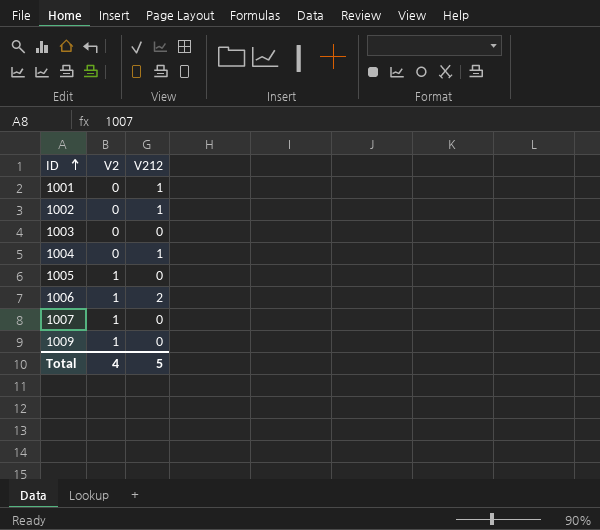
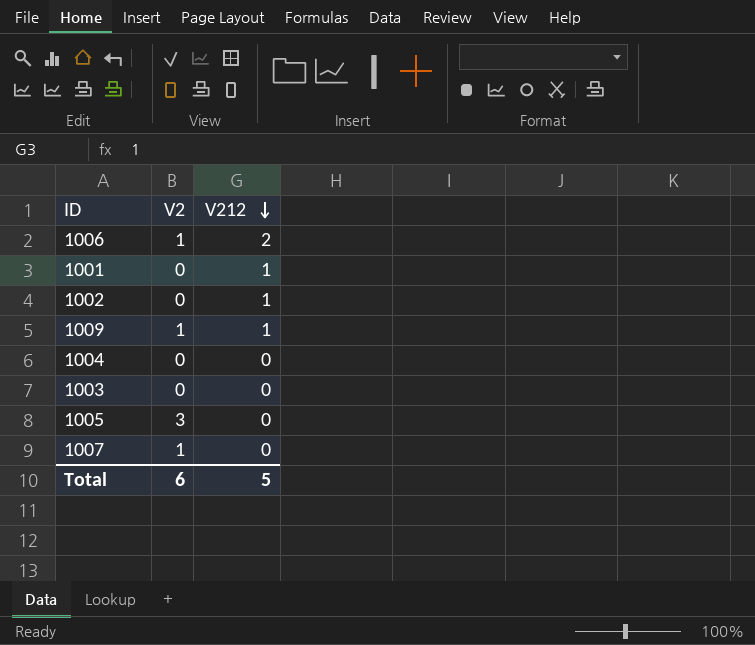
row order: ID ascending -> V212 descending
1009 | V212: 0 -> 1
1004 | V212: 1 -> 0
1005 | V2: 1 -> 3
Total | V2: 4 -> 6

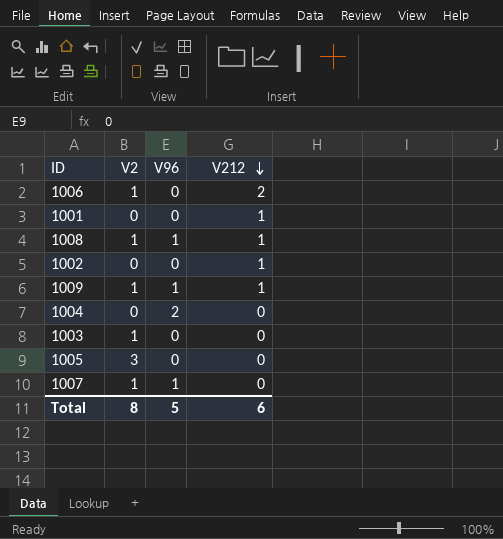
column V96 | position: none -> 3
row 1008: none -> 1 | 1 | 1
1003 | V2: 0 -> 1
Total | V2: 6 -> 8
Total | V212: 5 -> 6

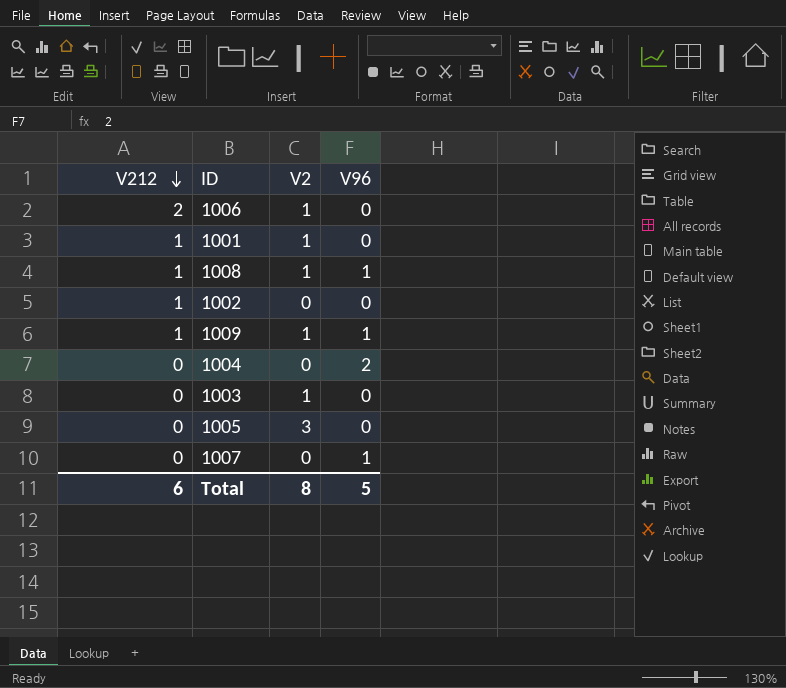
column V212 | position: 4 -> 1
1001 | V2: 0 -> 1
1007 | V2: 1 -> 0

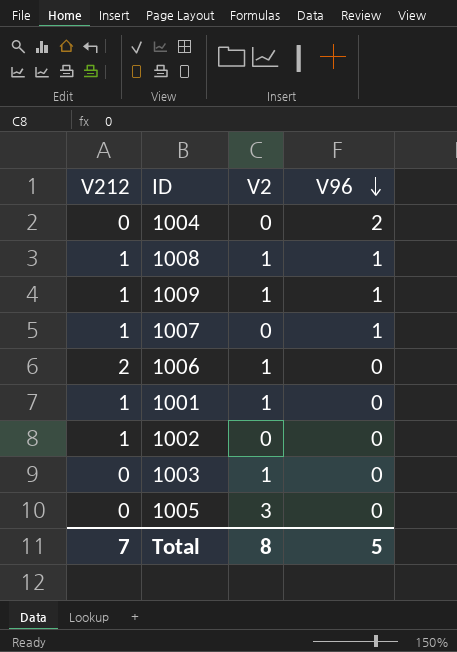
row order: V212 descending -> V96 descending
1007 | V212: 0 -> 1
Total | V212: 6 -> 7

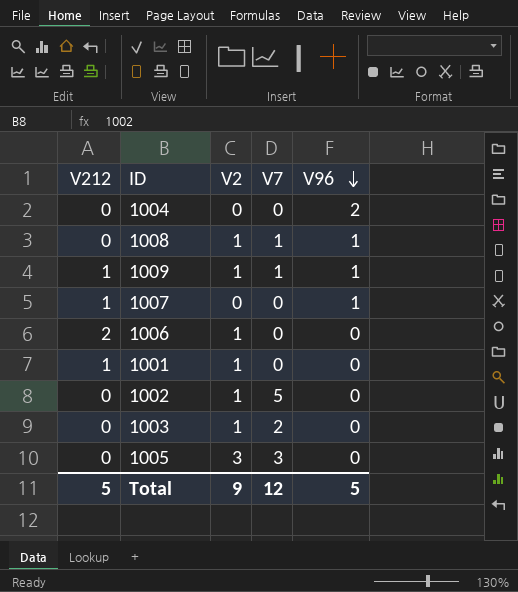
column V7 | position: none -> 4
1008 | V212: 1 -> 0
1002 | V212: 1 -> 0
1002 | V2: 0 -> 1
Total | V212: 7 -> 5
Total | V2: 8 -> 9

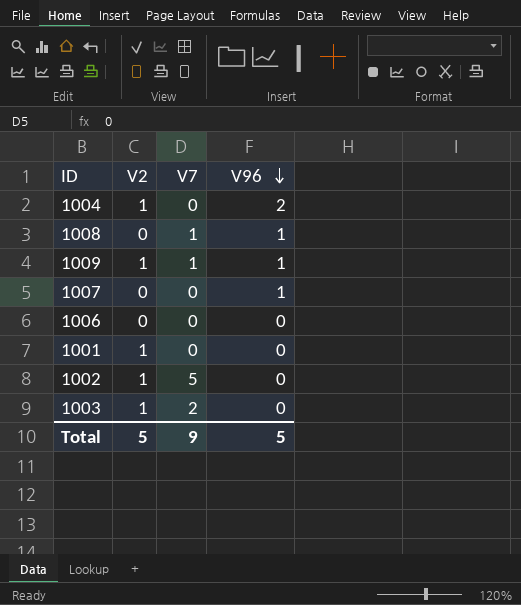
column V212 | position: 1 -> none
row 1005: 0 | 3 | 3 | 0 -> none
1004 | V2: 0 -> 1
1008 | V2: 1 -> 0
1006 | V2: 1 -> 0
Total | V2: 9 -> 5
Total | V7: 12 -> 9

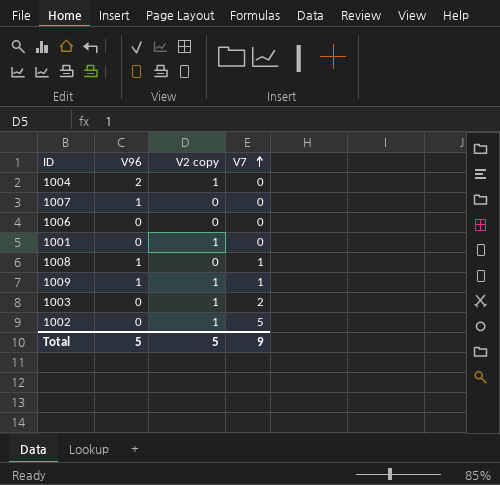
row order: V96 descending -> V7 ascending
column V96 | position: 4 -> 2
column name: V2 -> V2 copy

